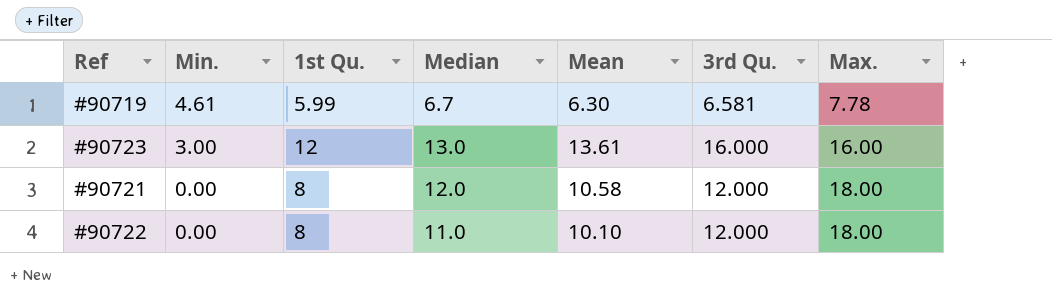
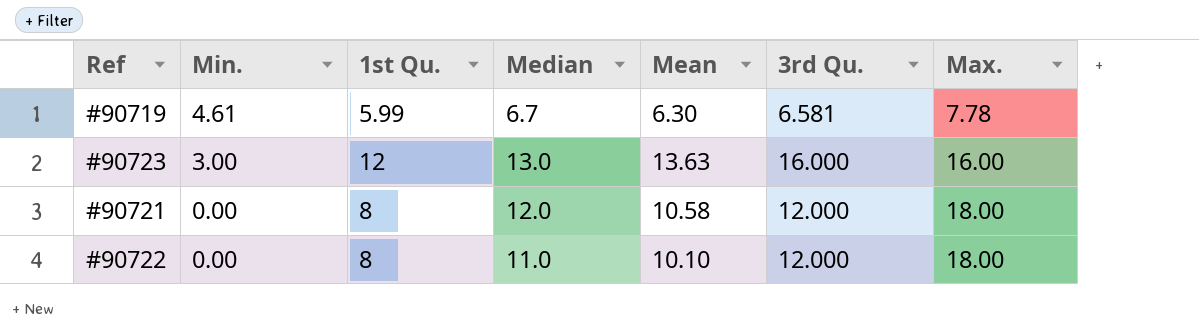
#90723 | Mean: 13.61 -> 13.63

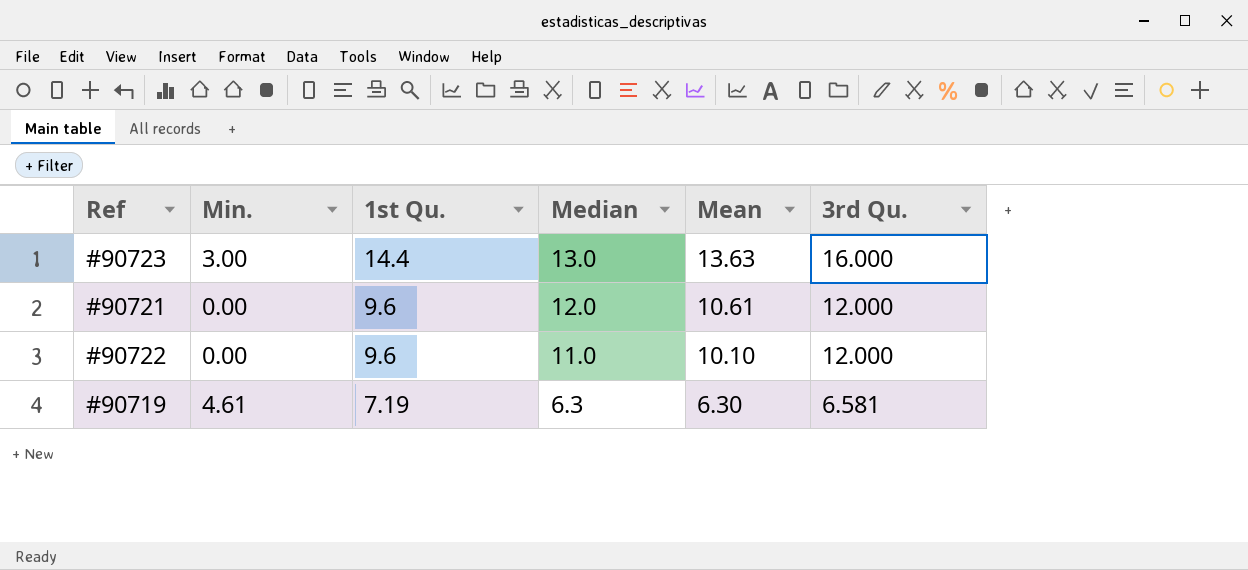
row order: Min. descending -> 1st Qu. descending
column Max. | position: 7 -> none
#90723 | 1st Qu.: 12 -> 14.4
#90721 | 1st Qu.: 8 -> 9.6
#90721 | Mean: 10.58 -> 10.61
#90722 | 1st Qu.: 8 -> 9.6
#90719 | 1st Qu.: 5.99 -> 7.19
#90719 | Median: 6.7 -> 6.3

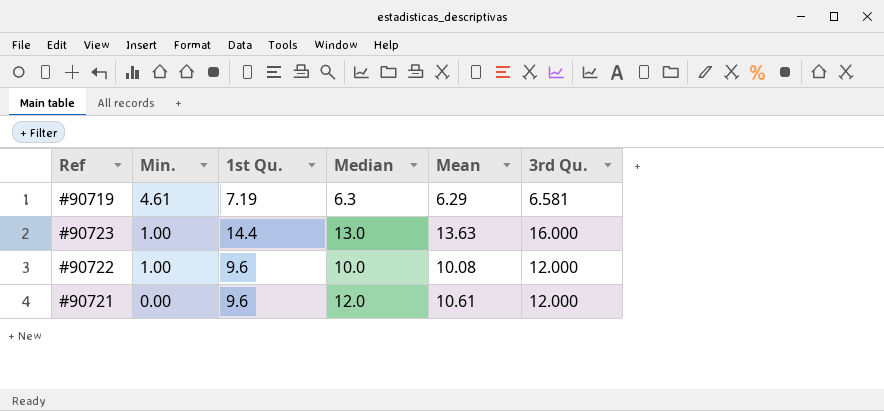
row order: 1st Qu. descending -> Min. descending
#90719 | Mean: 6.30 -> 6.29
#90723 | Min.: 3.00 -> 1.00
#90722 | Min.: 0.00 -> 1.00
#90722 | Median: 11.0 -> 10.0
#90722 | Mean: 10.10 -> 10.08

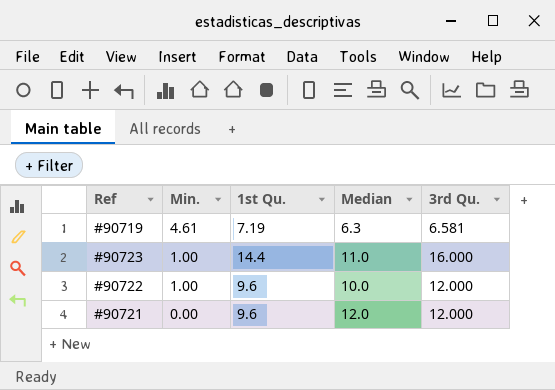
column Mean | position: 5 -> none
#90723 | Median: 13.0 -> 11.0

